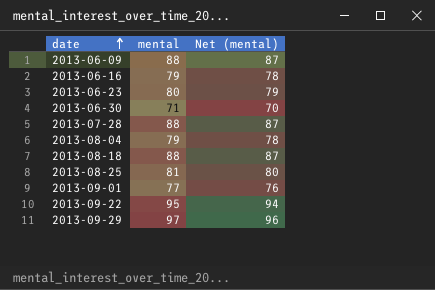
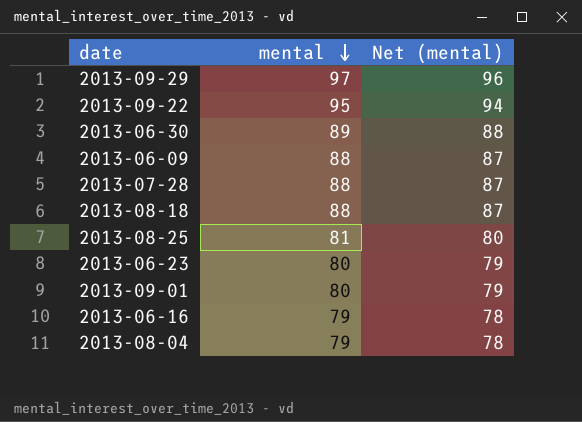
row order: date ascending -> mental descending
2013-06-30 | mental: 71 -> 89
2013-06-30 | Net (mental): 70 -> 88
2013-09-01 | mental: 77 -> 80
2013-09-01 | Net (mental): 76 -> 79

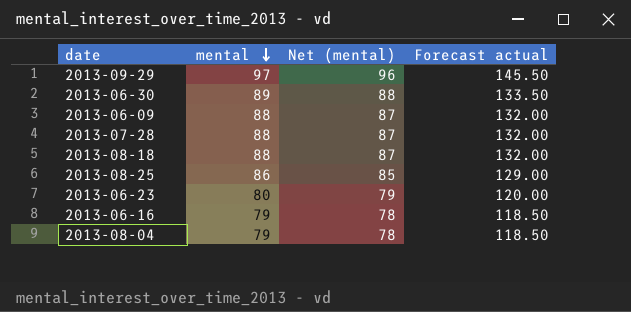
column Forecast actual | formula: none -> [mental] * 1.5
row 2013-09-22: 95 | 94 -> none
row 2013-09-01: 80 | 79 -> none
2013-08-25 | mental: 81 -> 86
2013-08-25 | Net (mental): 80 -> 85

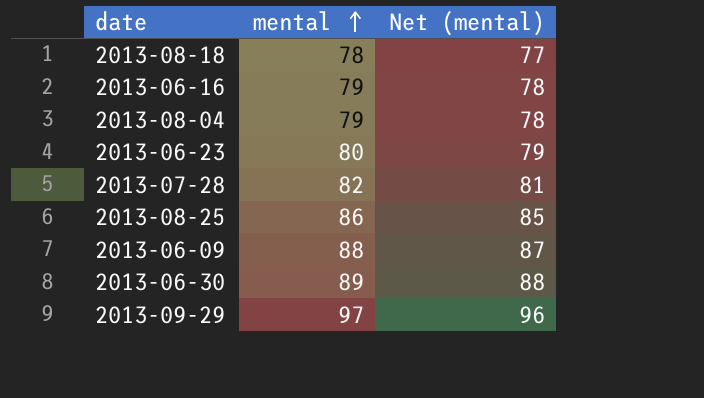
row order: mental descending -> mental ascending
column Forecast actual | formula: [mental] * 1.5 -> none
2013-08-18 | mental: 88 -> 78
2013-08-18 | Net (mental): 87 -> 77
2013-07-28 | mental: 88 -> 82
2013-07-28 | Net (mental): 87 -> 81

